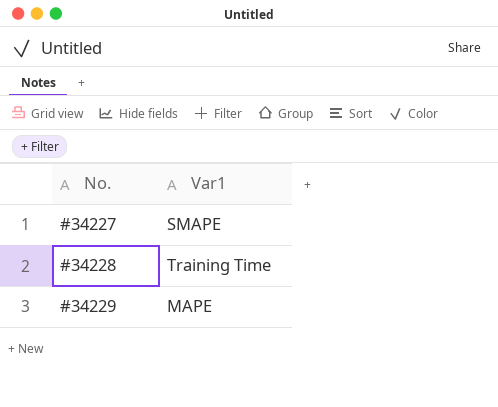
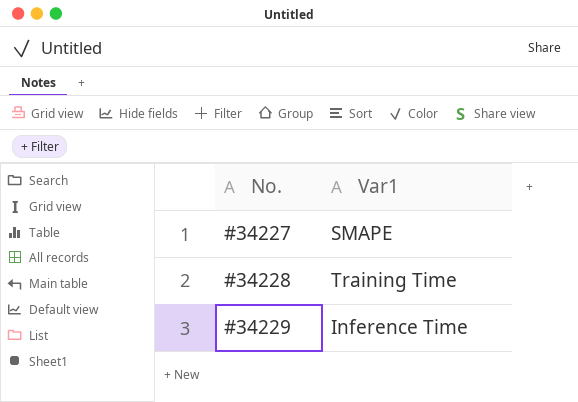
#34229 | Var1: MAPE -> Inference Time

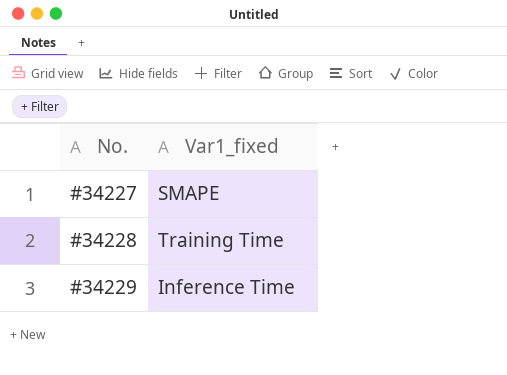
column name: Var1 -> Var1_fixed

